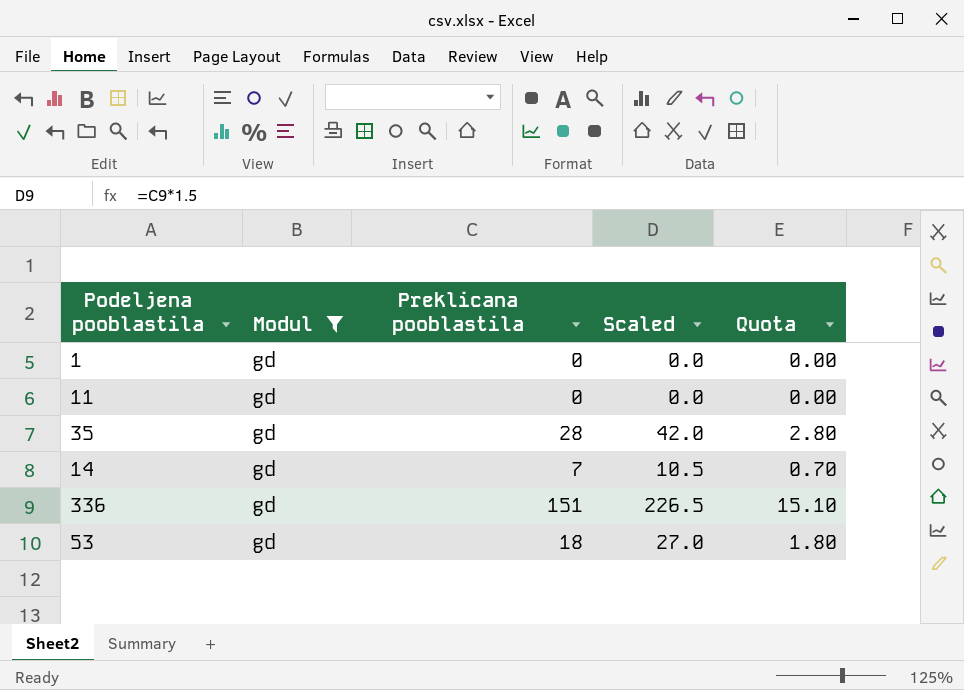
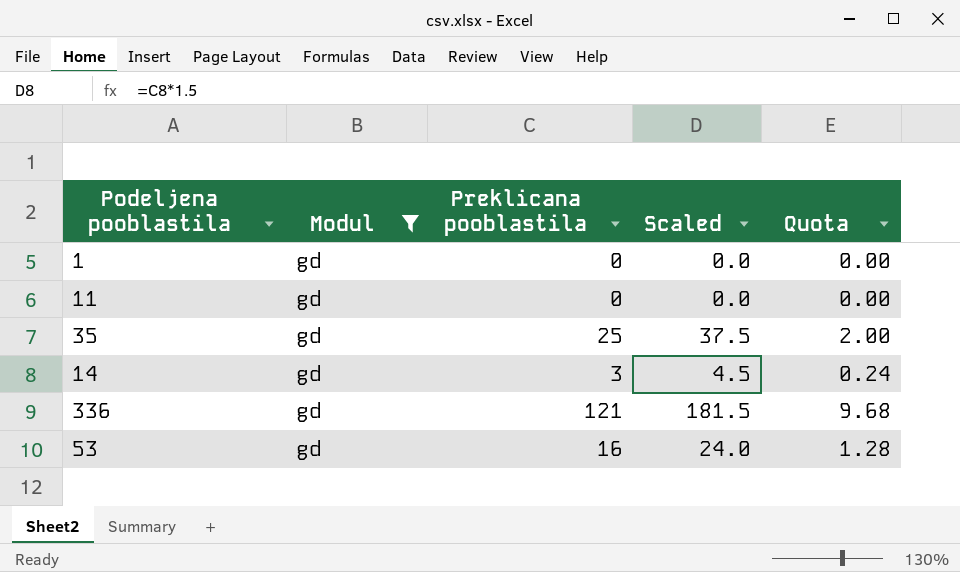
column Quota | formula: [Preklicana pooblastila] * 0.1 -> [Preklicana pooblastila] * 0.08
35 | Preklicana pooblastila: 28 -> 25
35 | Scaled: 42.0 -> 37.5
14 | Preklicana pooblastila: 7 -> 3
14 | Scaled: 10.5 -> 4.5
336 | Preklicana pooblastila: 151 -> 121
336 | Scaled: 226.5 -> 181.5
53 | Preklicana pooblastila: 18 -> 16
53 | Scaled: 27.0 -> 24.0

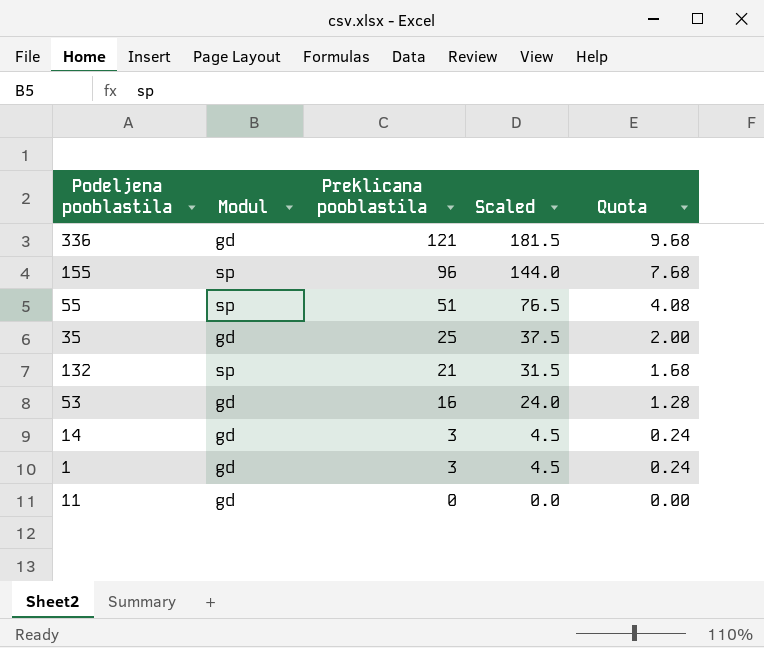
filter: Modul = gd -> none
row order: none -> Preklicana pooblastila descending
1 | Preklicana pooblastila: 0 -> 3
1 | Scaled: 0.0 -> 4.5
1 | Quota: 0.00 -> 0.24

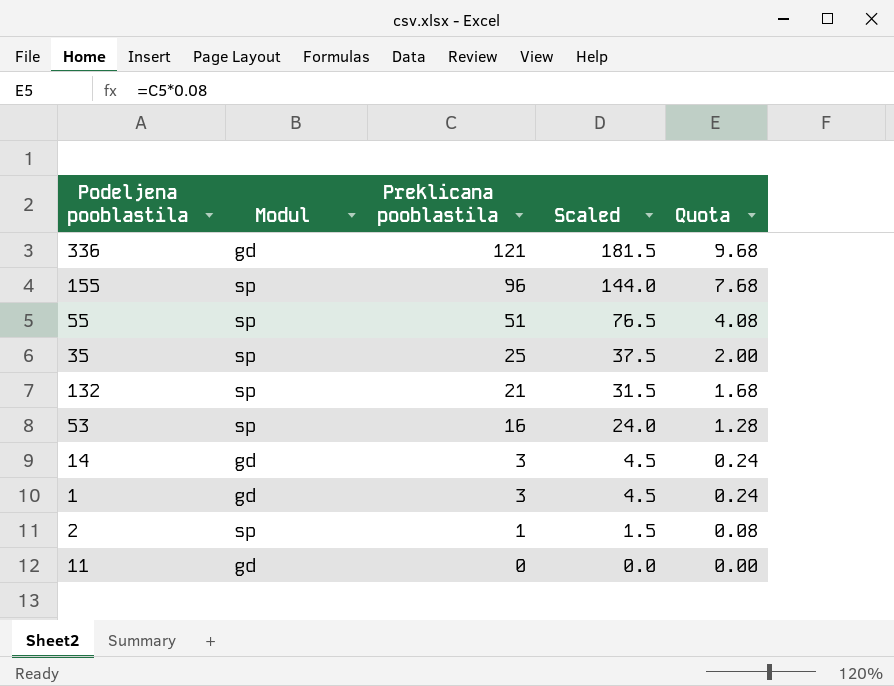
35 | Modul: gd -> sp
53 | Modul: gd -> sp
row 2: none -> sp | 1 | 1.5 | 0.08

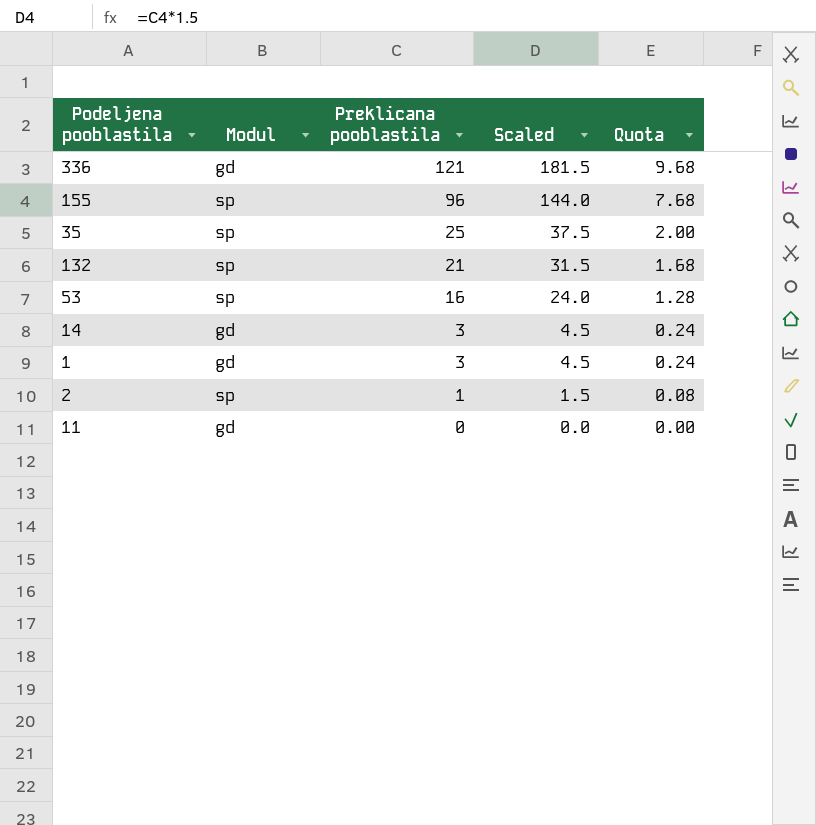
row 55: sp | 51 | 76.5 | 4.08 -> none

